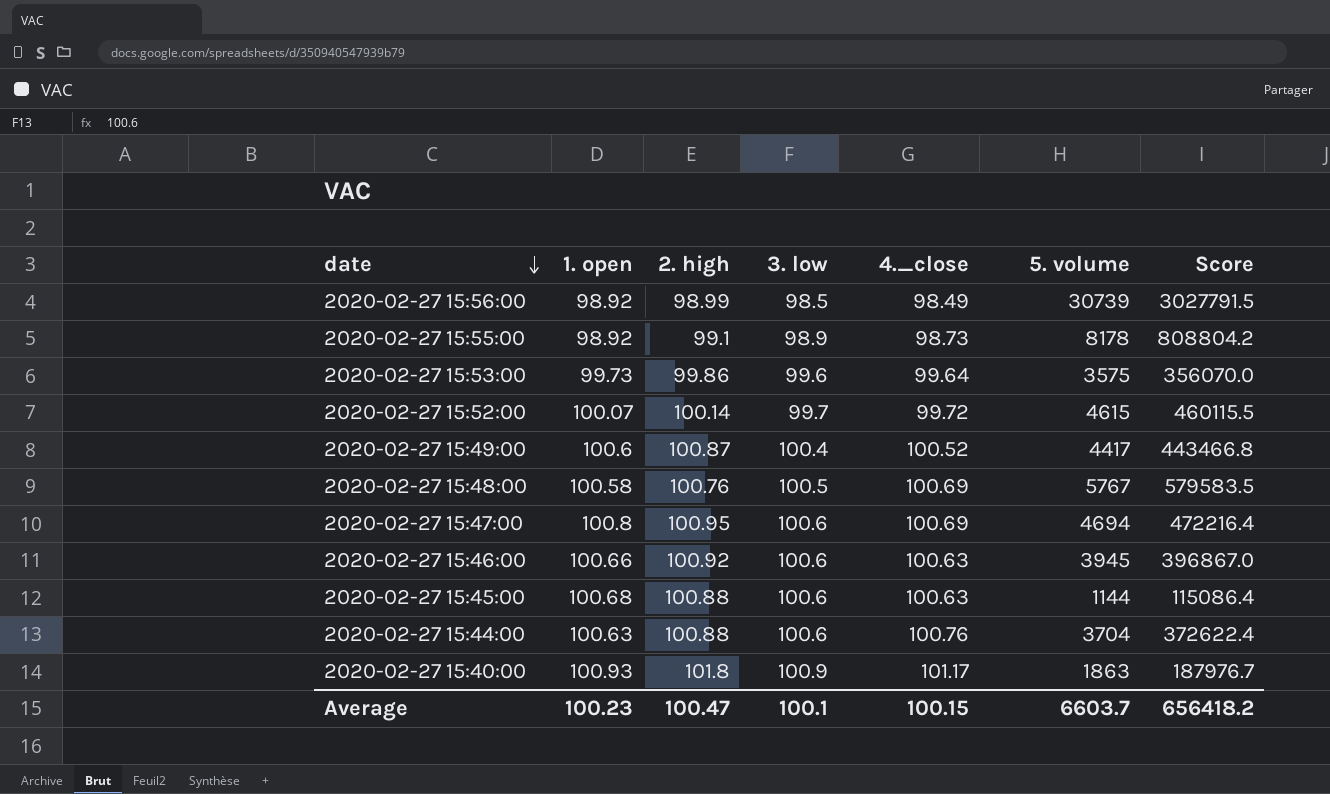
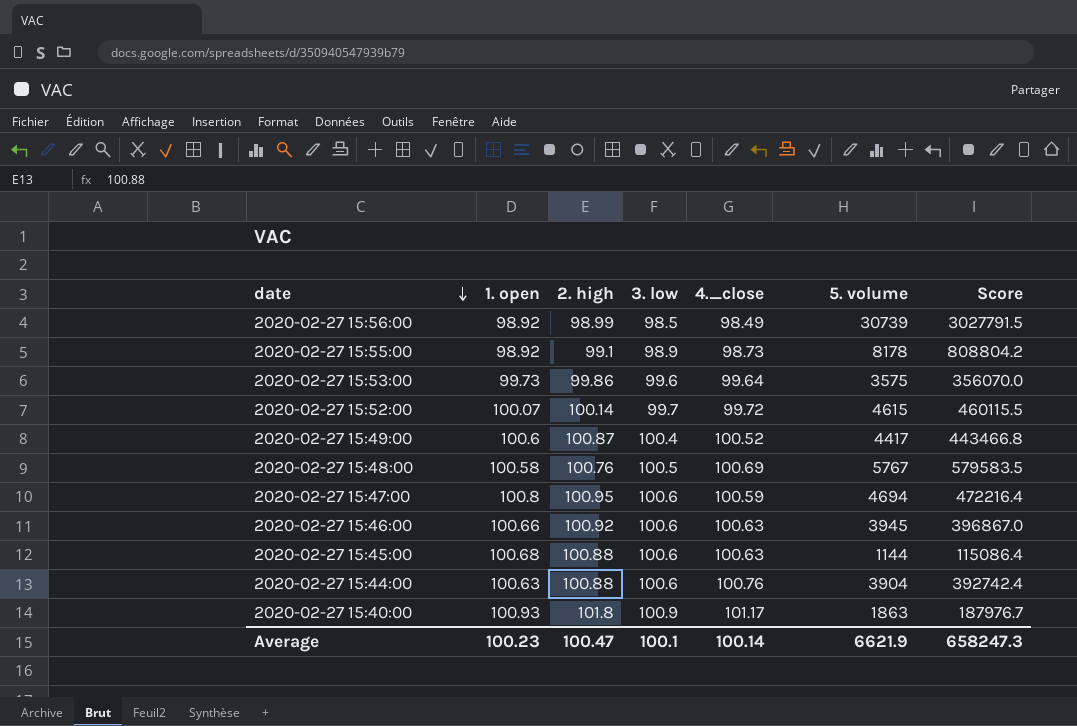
2020-02-27 15:47:00 | 4._close: 100.69 -> 100.59
2020-02-27 15:44:00 | 5. volume: 3704 -> 3904
2020-02-27 15:44:00 | Score: 372622.4 -> 392742.4
Average | 4._close: 100.15 -> 100.14
Average | 5. volume: 6603.7 -> 6621.9
Average | Score: 656418.2 -> 658247.3

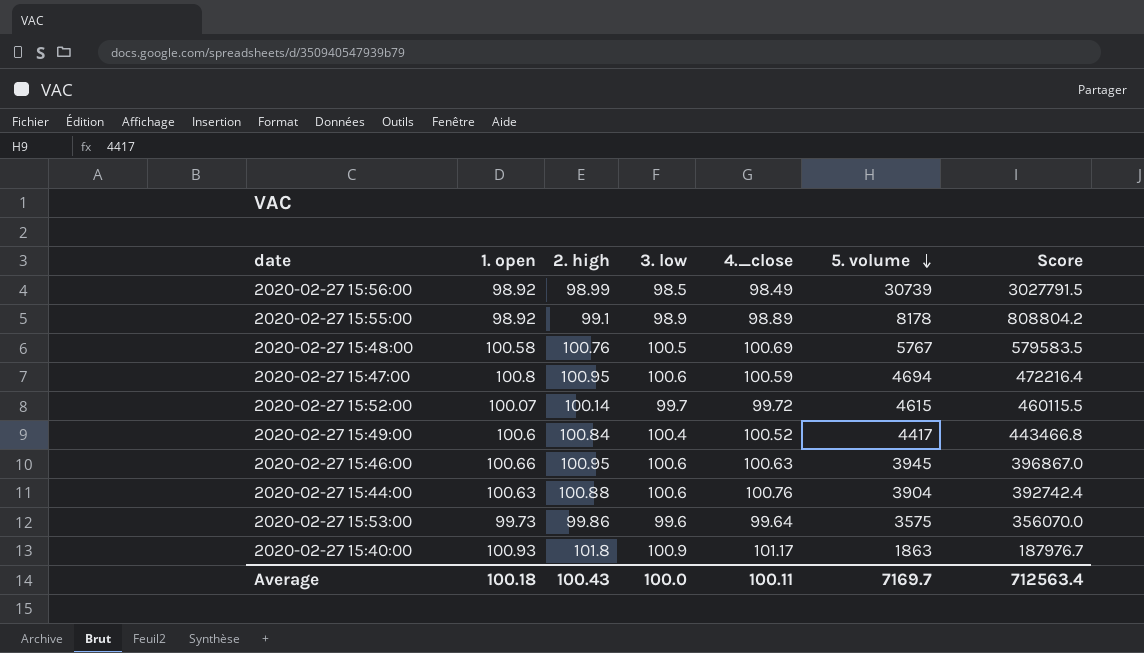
row order: date descending -> 5. volume descending
row 2020-02-27 15:45:00: 100.68 | 100.88 | 100.6 | 100.63 | 1144 | 115086.4 -> none
2020-02-27 15:55:00 | 4._close: 98.73 -> 98.89
2020-02-27 15:49:00 | 2. high: 100.87 -> 100.84
2020-02-27 15:46:00 | 2. high: 100.92 -> 100.95
Average | 1. open: 100.23 -> 100.18
Average | 2. high: 100.47 -> 100.43
Average | 3. low: 100.1 -> 100.0
Average | 4._close: 100.14 -> 100.11
Average | 5. volume: 6621.9 -> 7169.7
Average | Score: 658247.3 -> 712563.4

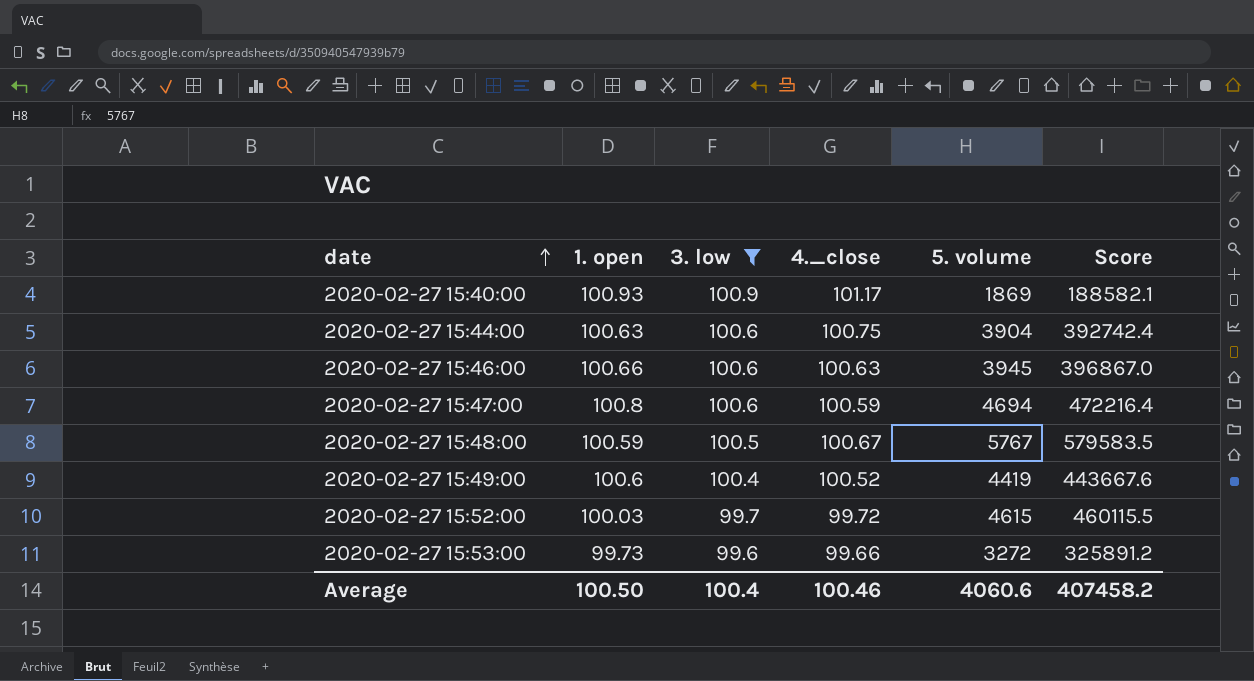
filter: none -> 3. low >= 99.6
row order: 5. volume descending -> date ascending
column 2. high | position: 3 -> none
2020-02-27 15:40:00 | 5. volume: 1863 -> 1869
2020-02-27 15:40:00 | Score: 187976.7 -> 188582.1
2020-02-27 15:44:00 | 4._close: 100.76 -> 100.75
2020-02-27 15:48:00 | 1. open: 100.58 -> 100.59
2020-02-27 15:48:00 | 4._close: 100.69 -> 100.67
2020-02-27 15:49:00 | 5. volume: 4417 -> 4419
2020-02-27 15:49:00 | Score: 443466.8 -> 443667.6
2020-02-27 15:52:00 | 1. open: 100.07 -> 100.03
2020-02-27 15:53:00 | 4._close: 99.64 -> 99.66
2020-02-27 15:53:00 | 5. volume: 3575 -> 3272
2020-02-27 15:53:00 | Score: 356070.0 -> 325891.2
Average | 1. open: 100.18 -> 100.50
Average | 3. low: 100.0 -> 100.4
Average | 4._close: 100.11 -> 100.46
Average | 5. volume: 7169.7 -> 4060.6
Average | Score: 712563.4 -> 407458.2

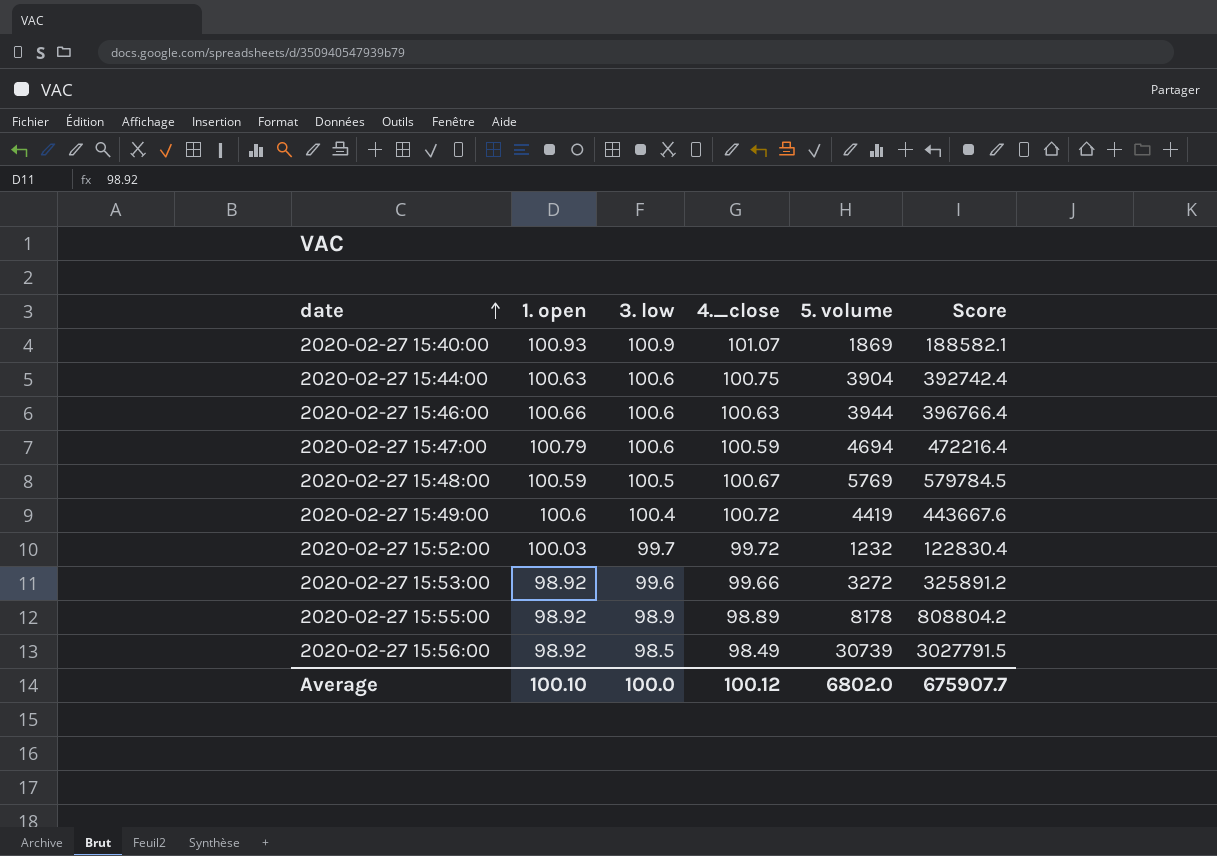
filter: 3. low >= 99.6 -> none
2020-02-27 15:40:00 | 4._close: 101.17 -> 101.07
2020-02-27 15:46:00 | 5. volume: 3945 -> 3944
2020-02-27 15:46:00 | Score: 396867.0 -> 396766.4
2020-02-27 15:47:00 | 1. open: 100.8 -> 100.79
2020-02-27 15:48:00 | 5. volume: 5767 -> 5769
2020-02-27 15:48:00 | Score: 579583.5 -> 579784.5
2020-02-27 15:49:00 | 4._close: 100.52 -> 100.72
2020-02-27 15:52:00 | 5. volume: 4615 -> 1232
2020-02-27 15:52:00 | Score: 460115.5 -> 122830.4
2020-02-27 15:53:00 | 1. open: 99.73 -> 98.92
Average | 1. open: 100.50 -> 100.10
Average | 3. low: 100.4 -> 100.0
Average | 4._close: 100.46 -> 100.12
Average | 5. volume: 4060.6 -> 6802.0
Average | Score: 407458.2 -> 675907.7

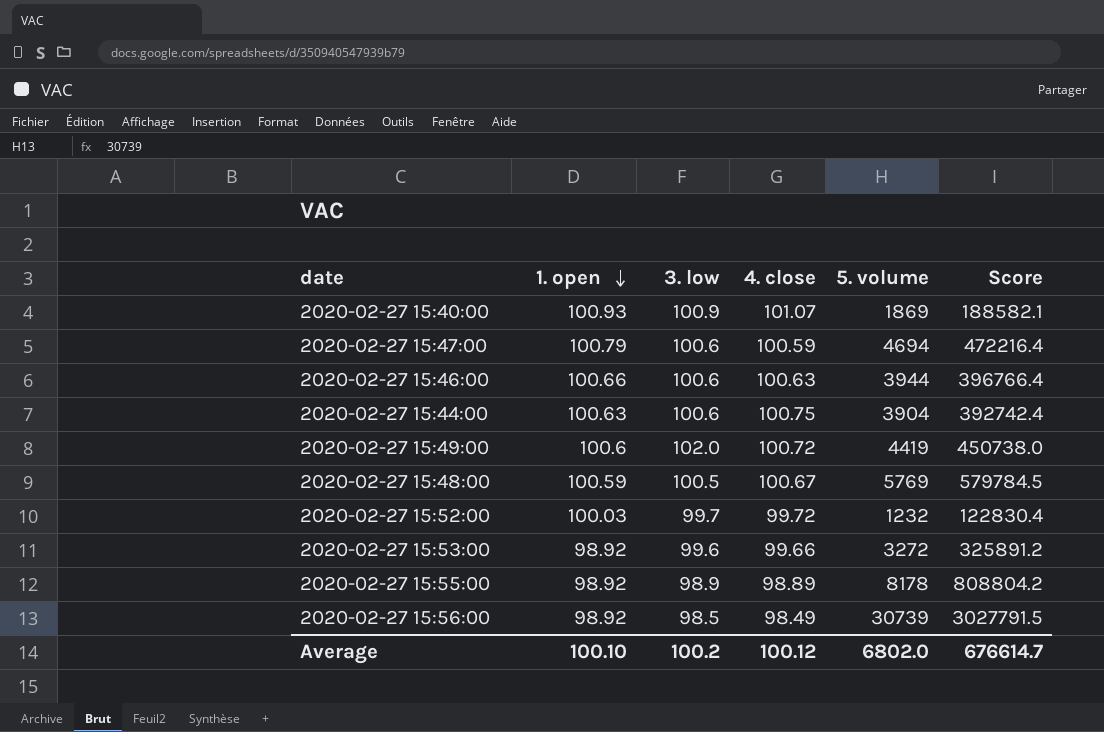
row order: date ascending -> 1. open descending
column name: 4._close -> 4. close
2020-02-27 15:49:00 | 3. low: 100.4 -> 102.0
2020-02-27 15:49:00 | Score: 443667.6 -> 450738.0
Average | 3. low: 100.0 -> 100.2
Average | Score: 675907.7 -> 676614.7

